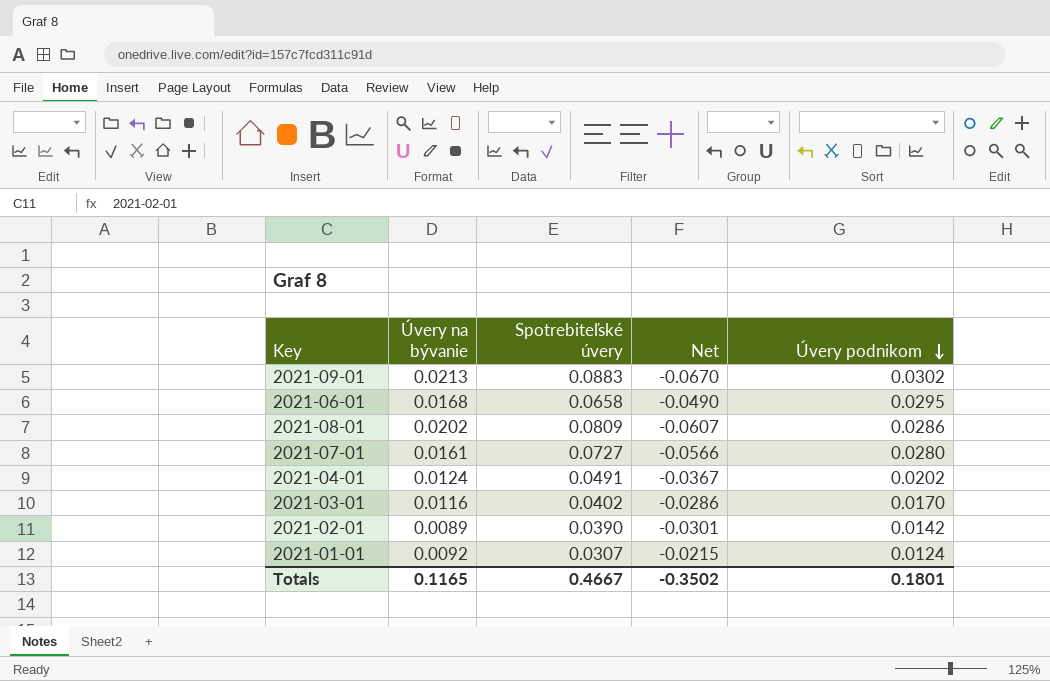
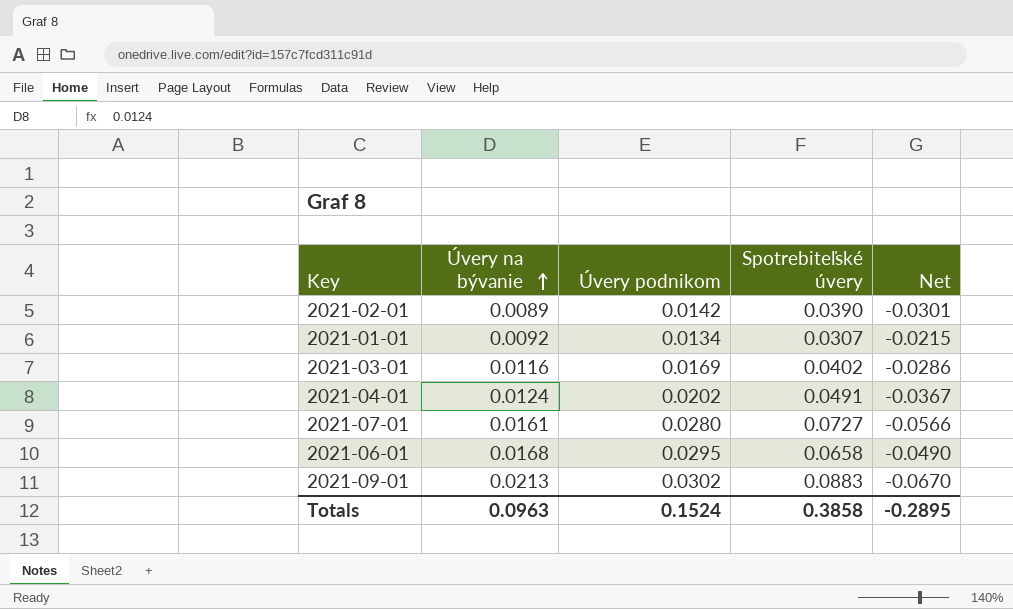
row order: Úvery podnikom descending -> Úvery na bývanie ascending
column Úvery podnikom | position: 5 -> 3
row 2021-08-01: 0.0202 | 0.0809 | -0.0607 | 0.0286 -> none
2021-01-01 | Úvery podnikom: 0.0124 -> 0.0134
2021-03-01 | Úvery podnikom: 0.0170 -> 0.0169
Totals | Úvery na bývanie: 0.1165 -> 0.0963
Totals | Úvery podnikom: 0.1801 -> 0.1524
Totals | Spotrebiteľské úvery: 0.4667 -> 0.3858
Totals | Net: -0.3502 -> -0.2895

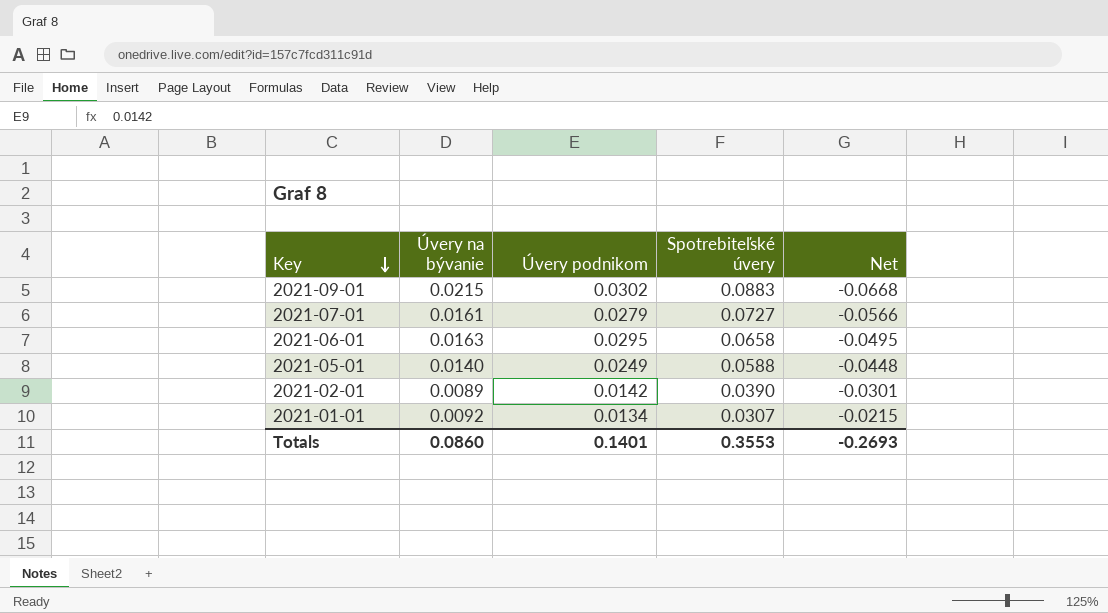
row order: Úvery na bývanie ascending -> Key descending
row 2021-03-01: 0.0116 | 0.0169 | 0.0402 | -0.0286 -> none
row 2021-04-01: 0.0124 | 0.0202 | 0.0491 | -0.0367 -> none
2021-09-01 | Úvery na bývanie: 0.0213 -> 0.0215
2021-09-01 | Net: -0.0670 -> -0.0668
2021-07-01 | Úvery podnikom: 0.0280 -> 0.0279
2021-06-01 | Úvery na bývanie: 0.0168 -> 0.0163
2021-06-01 | Net: -0.0490 -> -0.0495
row 2021-05-01: none -> 0.0140 | 0.0249 | 0.0588 | -0.0448
Totals | Úvery na bývanie: 0.0963 -> 0.0860
Totals | Úvery podnikom: 0.1524 -> 0.1401
Totals | Spotrebiteľské úvery: 0.3858 -> 0.3553
Totals | Net: -0.2895 -> -0.2693

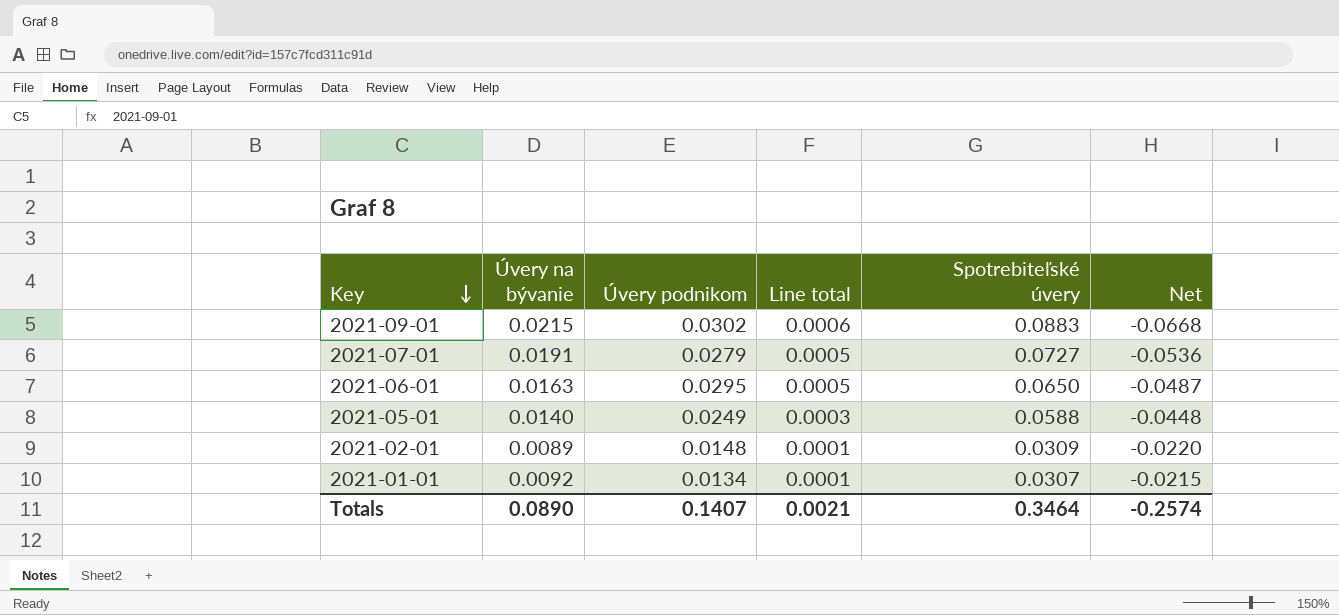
column Line total | formula: none -> [Úvery na bývanie] * [Úvery podnikom]
2021-07-01 | Úvery na bývanie: 0.0161 -> 0.0191
2021-07-01 | Net: -0.0566 -> -0.0536
2021-06-01 | Spotrebiteľské úvery: 0.0658 -> 0.0650
2021-06-01 | Net: -0.0495 -> -0.0487
2021-02-01 | Úvery podnikom: 0.0142 -> 0.0148
2021-02-01 | Spotrebiteľské úvery: 0.0390 -> 0.0309
2021-02-01 | Net: -0.0301 -> -0.0220
Totals | Úvery na bývanie: 0.0860 -> 0.0890
Totals | Úvery podnikom: 0.1401 -> 0.1407
Totals | Spotrebiteľské úvery: 0.3553 -> 0.3464
Totals | Net: -0.2693 -> -0.2574

